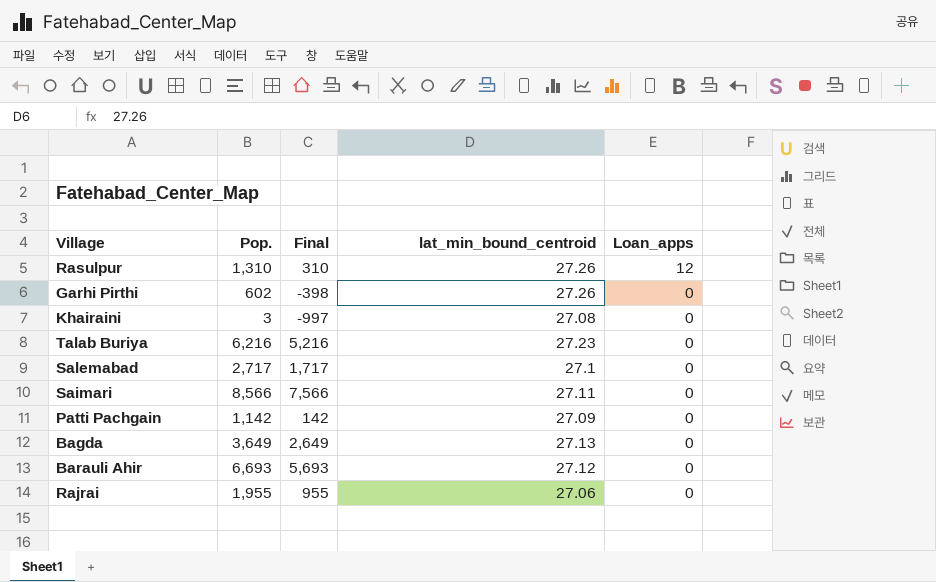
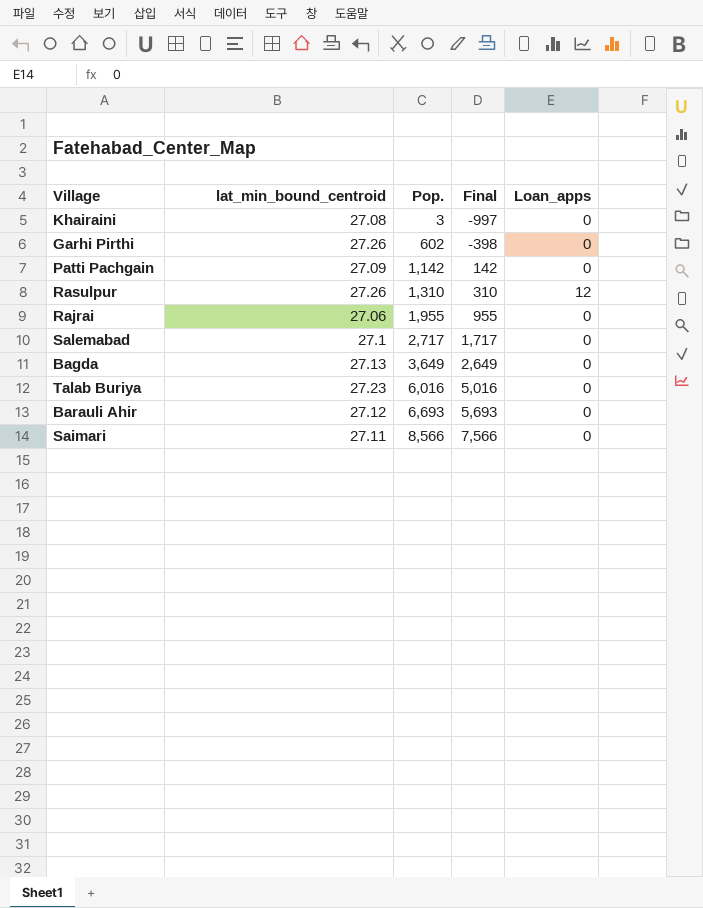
row order: Loan_apps descending -> Pop. ascending
column lat_min_bound_centroid | position: 4 -> 2
Talab Buriya | Pop.: 6,216 -> 6,016
Talab Buriya | Final: 5,216 -> 5,016

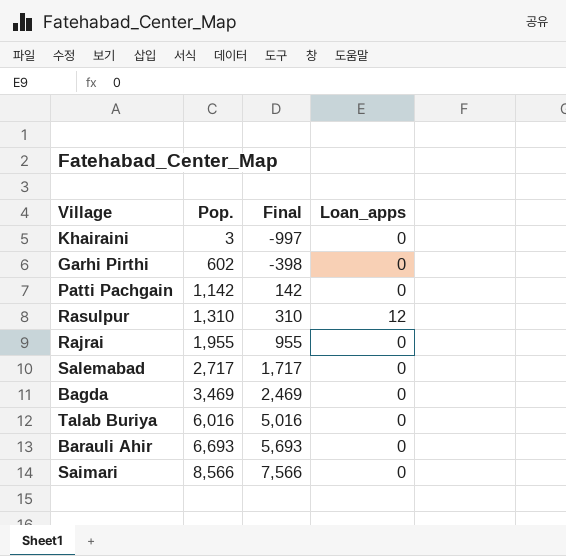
column lat_min_bound_centroid | position: 2 -> none
Bagda | Pop.: 3,649 -> 3,469
Bagda | Final: 2,649 -> 2,469

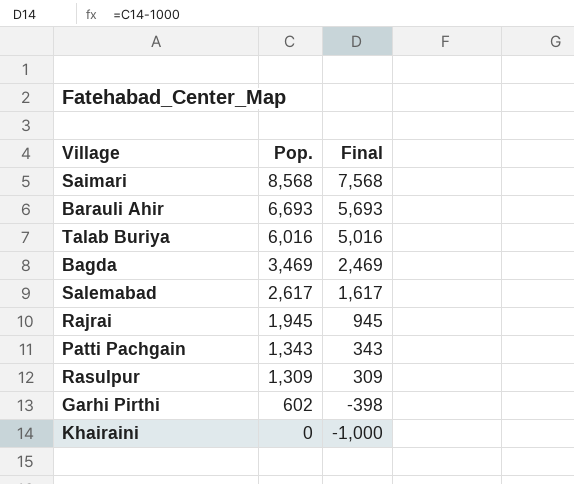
row order: Pop. ascending -> Pop. descending
column Loan_apps | position: 4 -> none
Saimari | Pop.: 8,566 -> 8,568
Saimari | Final: 7,566 -> 7,568
Salemabad | Pop.: 2,717 -> 2,617
Salemabad | Final: 1,717 -> 1,617
Rajrai | Pop.: 1,955 -> 1,945
Rajrai | Final: 955 -> 945
Patti Pachgain | Pop.: 1,142 -> 1,343
Patti Pachgain | Final: 142 -> 343
Rasulpur | Pop.: 1,310 -> 1,309
Rasulpur | Final: 310 -> 309
Khairaini | Pop.: 3 -> 0
Khairaini | Final: -997 -> -1,000

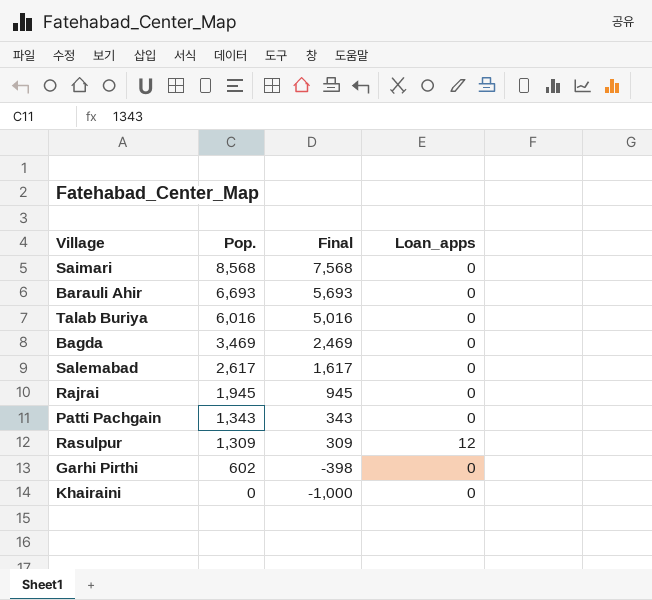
column Loan_apps | position: none -> 4

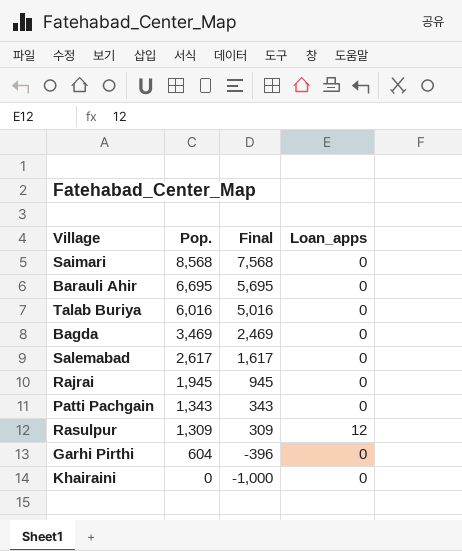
Barauli Ahir | Pop.: 6,693 -> 6,695
Barauli Ahir | Final: 5,693 -> 5,695
Garhi Pirthi | Pop.: 602 -> 604
Garhi Pirthi | Final: -398 -> -396

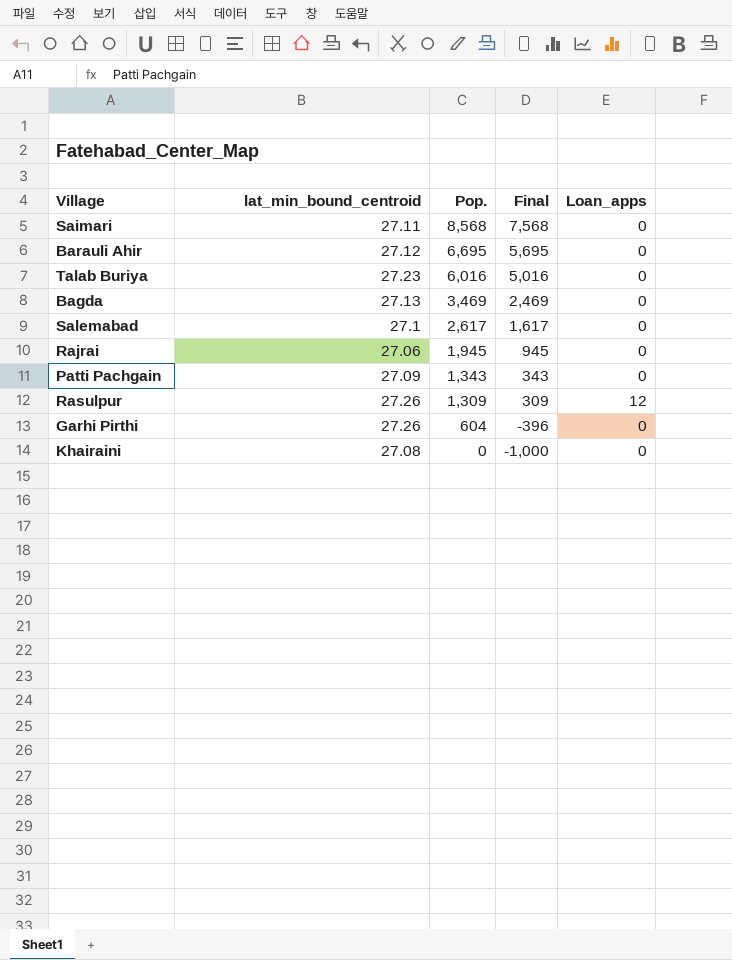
column lat_min_bound_centroid | position: none -> 2

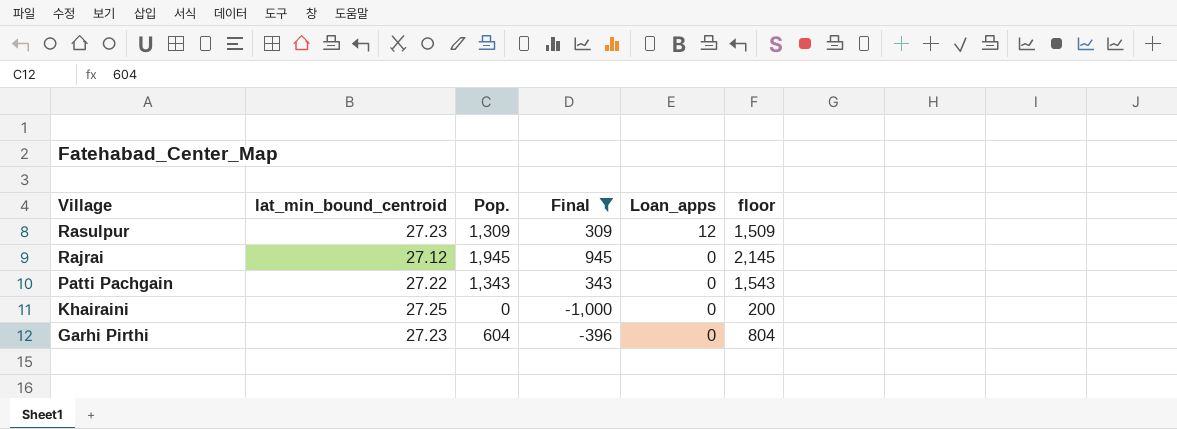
filter: none -> Final <= 945
row order: Pop. descending -> Village descending
column floor | formula: none -> [Pop.] + 200
Rasulpur | lat_min_bound_centroid: 27.26 -> 27.23
Rajrai | lat_min_bound_centroid: 27.06 -> 27.12
Patti Pachgain | lat_min_bound_centroid: 27.09 -> 27.22
Khairaini | lat_min_bound_centroid: 27.08 -> 27.25
Garhi Pirthi | lat_min_bound_centroid: 27.26 -> 27.23

